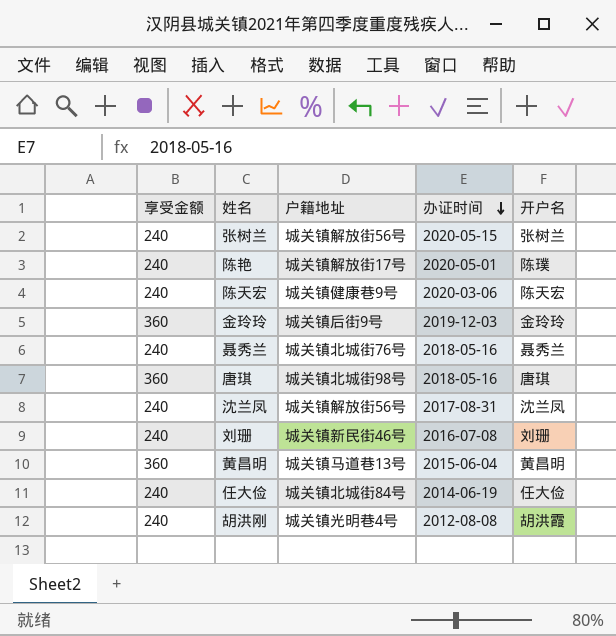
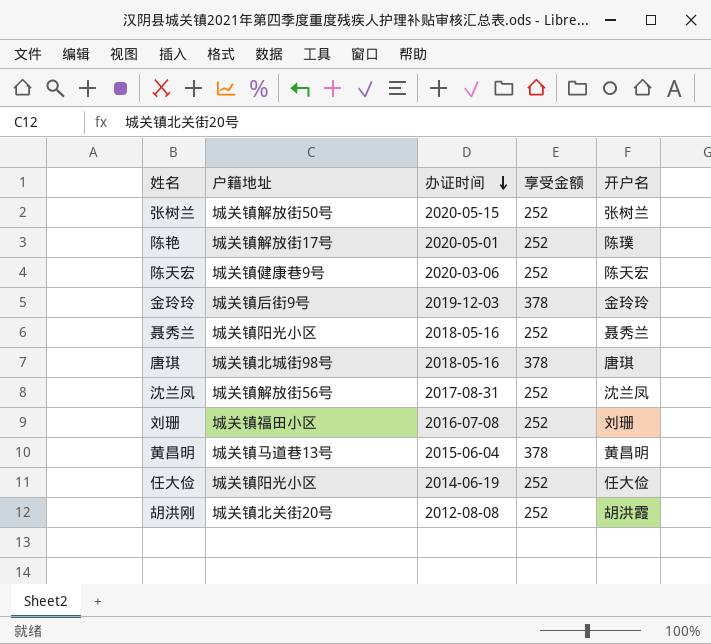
column 享受金额 | position: 1 -> 4
张树兰 | 户籍地址: 城关镇解放街56号 -> 城关镇解放街50号
张树兰 | 享受金额: 240 -> 252
陈艳 | 享受金额: 240 -> 252
陈天宏 | 享受金额: 240 -> 252
金玲玲 | 享受金额: 360 -> 378
聂秀兰 | 户籍地址: 城关镇北城街76号 -> 城关镇阳光小区
聂秀兰 | 享受金额: 240 -> 252
唐琪 | 享受金额: 360 -> 378
沈兰凤 | 享受金额: 240 -> 252
刘珊 | 户籍地址: 城关镇新民街46号 -> 城关镇福田小区
刘珊 | 享受金额: 240 -> 252
黄昌明 | 享受金额: 360 -> 378
任大俭 | 户籍地址: 城关镇北城街84号 -> 城关镇阳光小区
任大俭 | 享受金额: 240 -> 252
胡洪刚 | 户籍地址: 城关镇光明巷4号 -> 城关镇北关街20号
胡洪刚 | 享受金额: 240 -> 252

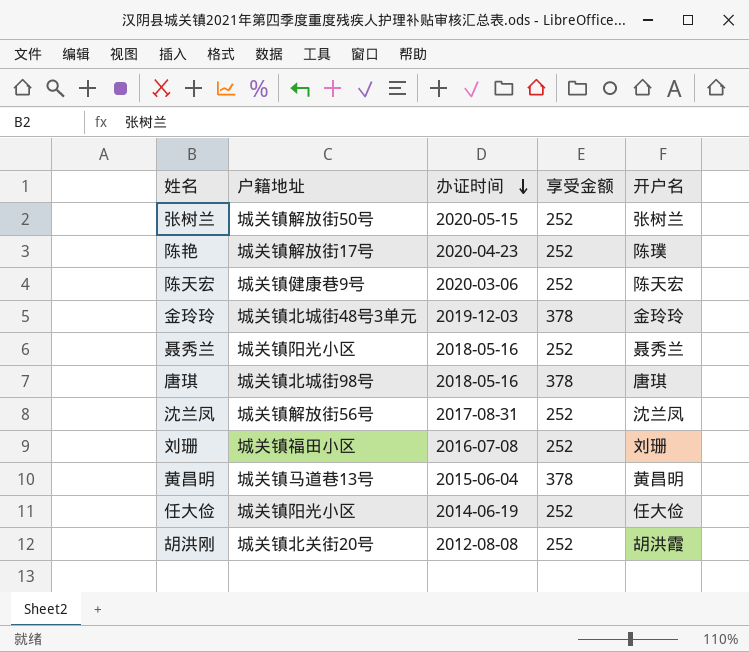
陈艳 | 办证时间: 2020-05-01 -> 2020-04-23
金玲玲 | 户籍地址: 城关镇后街9号 -> 城关镇北城街48号3单元

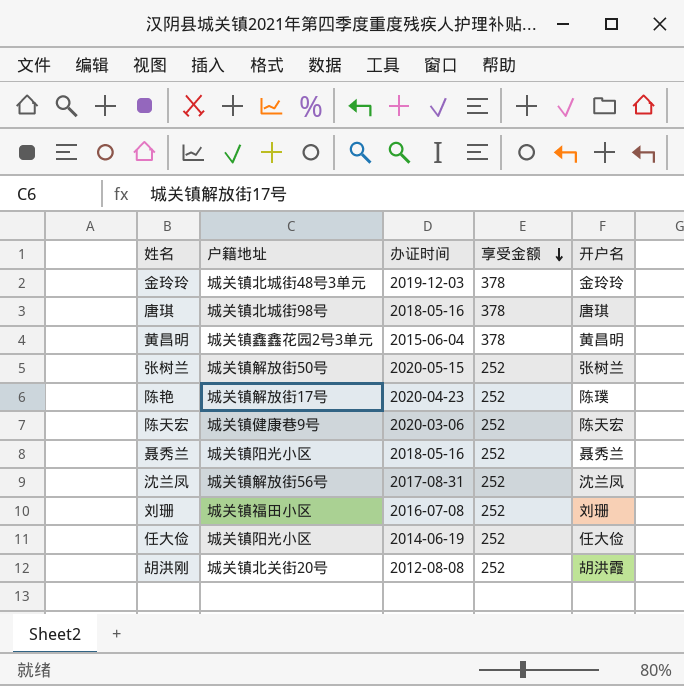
row order: 办证时间 descending -> 享受金额 descending
黄昌明 | 户籍地址: 城关镇马道巷13号 -> 城关镇鑫鑫花园2号3单元

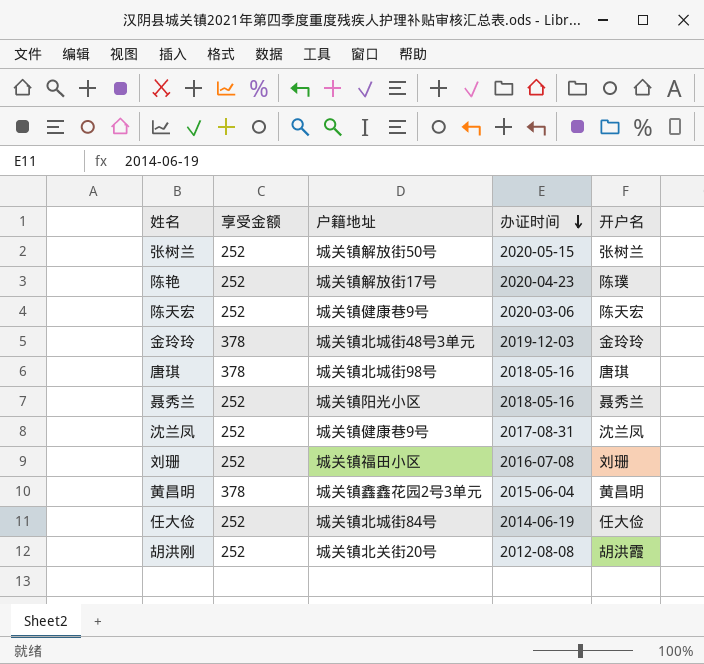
row order: 享受金额 descending -> 办证时间 descending
column 享受金额 | position: 4 -> 2
沈兰凤 | 户籍地址: 城关镇解放街56号 -> 城关镇健康巷9号
任大俭 | 户籍地址: 城关镇阳光小区 -> 城关镇北城街84号

